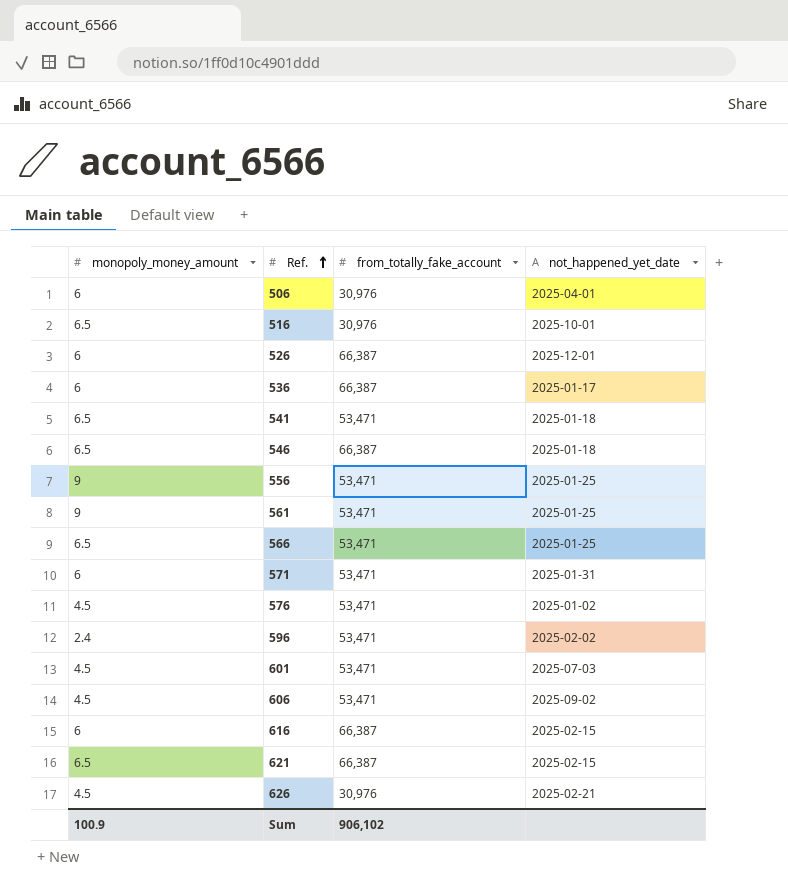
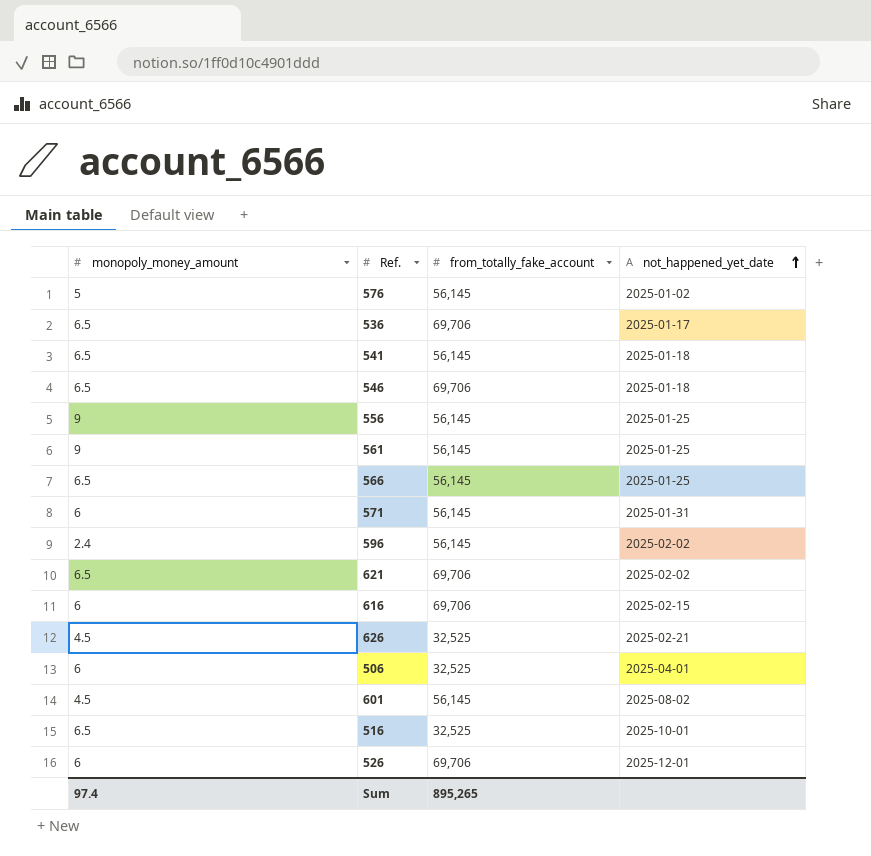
row order: Ref. ascending -> not_happened_yet_date ascending
row 606: 4.5 | 53,471 | 2025-09-02 -> none
576 | monopoly_money_amount: 4.5 -> 5
576 | from_totally_fake_account: 53,471 -> 56,145
536 | monopoly_money_amount: 6 -> 6.5
536 | from_totally_fake_account: 66,387 -> 69,706
541 | from_totally_fake_account: 53,471 -> 56,145
546 | from_totally_fake_account: 66,387 -> 69,706
556 | from_totally_fake_account: 53,471 -> 56,145
561 | from_totally_fake_account: 53,471 -> 56,145
566 | from_totally_fake_account: 53,471 -> 56,145
571 | from_totally_fake_account: 53,471 -> 56,145
596 | from_totally_fake_account: 53,471 -> 56,145
621 | from_totally_fake_account: 66,387 -> 69,706
621 | not_happened_yet_date: 2025-02-15 -> 2025-02-02
616 | from_totally_fake_account: 66,387 -> 69,706
626 | from_totally_fake_account: 30,976 -> 32,525
506 | from_totally_fake_account: 30,976 -> 32,525
601 | from_totally_fake_account: 53,471 -> 56,145
601 | not_happened_yet_date: 2025-07-03 -> 2025-08-02
516 | from_totally_fake_account: 30,976 -> 32,525
526 | from_totally_fake_account: 66,387 -> 69,706
Sum | monopoly_money_amount: 100.9 -> 97.4
Sum | from_totally_fake_account: 906,102 -> 895,265

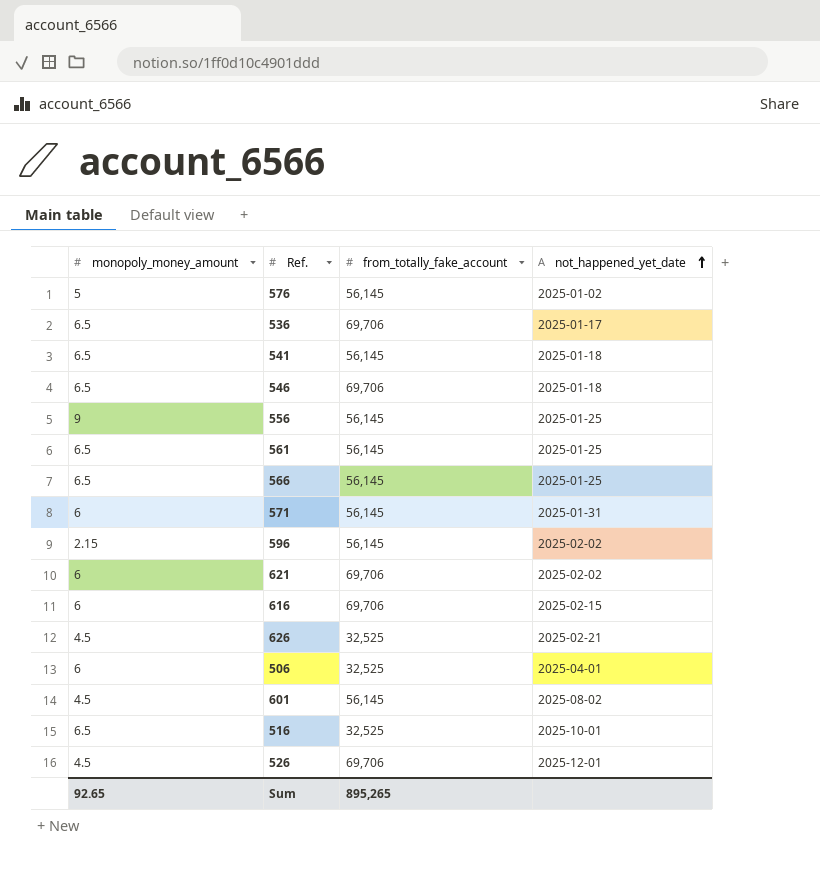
561 | monopoly_money_amount: 9 -> 6.5
596 | monopoly_money_amount: 2.4 -> 2.15
621 | monopoly_money_amount: 6.5 -> 6
526 | monopoly_money_amount: 6 -> 4.5
Sum | monopoly_money_amount: 97.4 -> 92.65

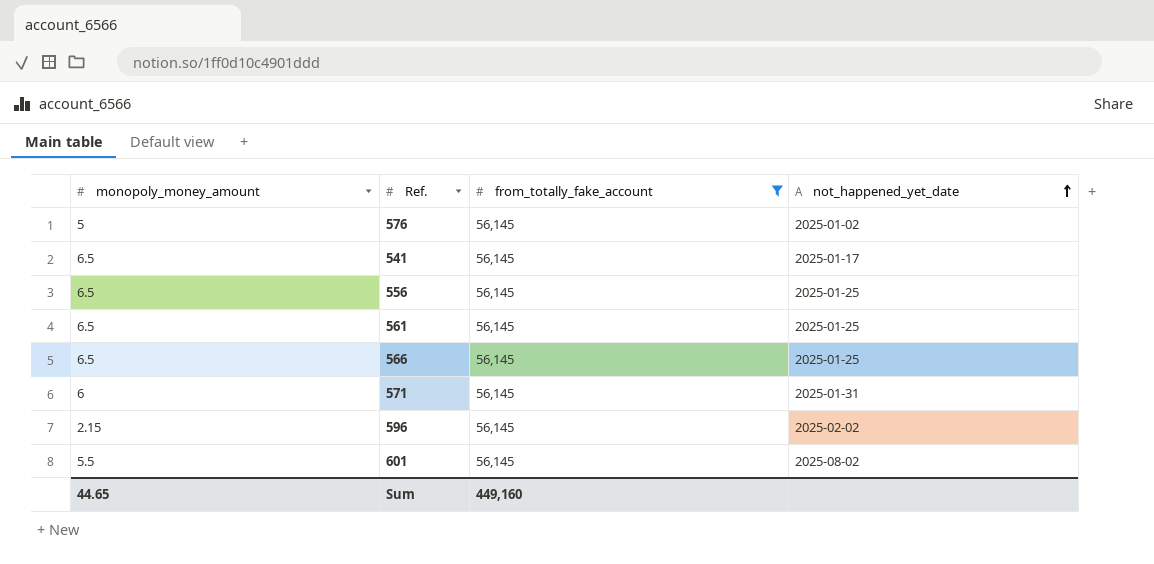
filter: none -> from_totally_fake_account = 56,145
541 | not_happened_yet_date: 2025-01-18 -> 2025-01-17
556 | monopoly_money_amount: 9 -> 6.5
601 | monopoly_money_amount: 4.5 -> 5.5
Sum | monopoly_money_amount: 92.65 -> 44.65
Sum | from_totally_fake_account: 895,265 -> 449,160

